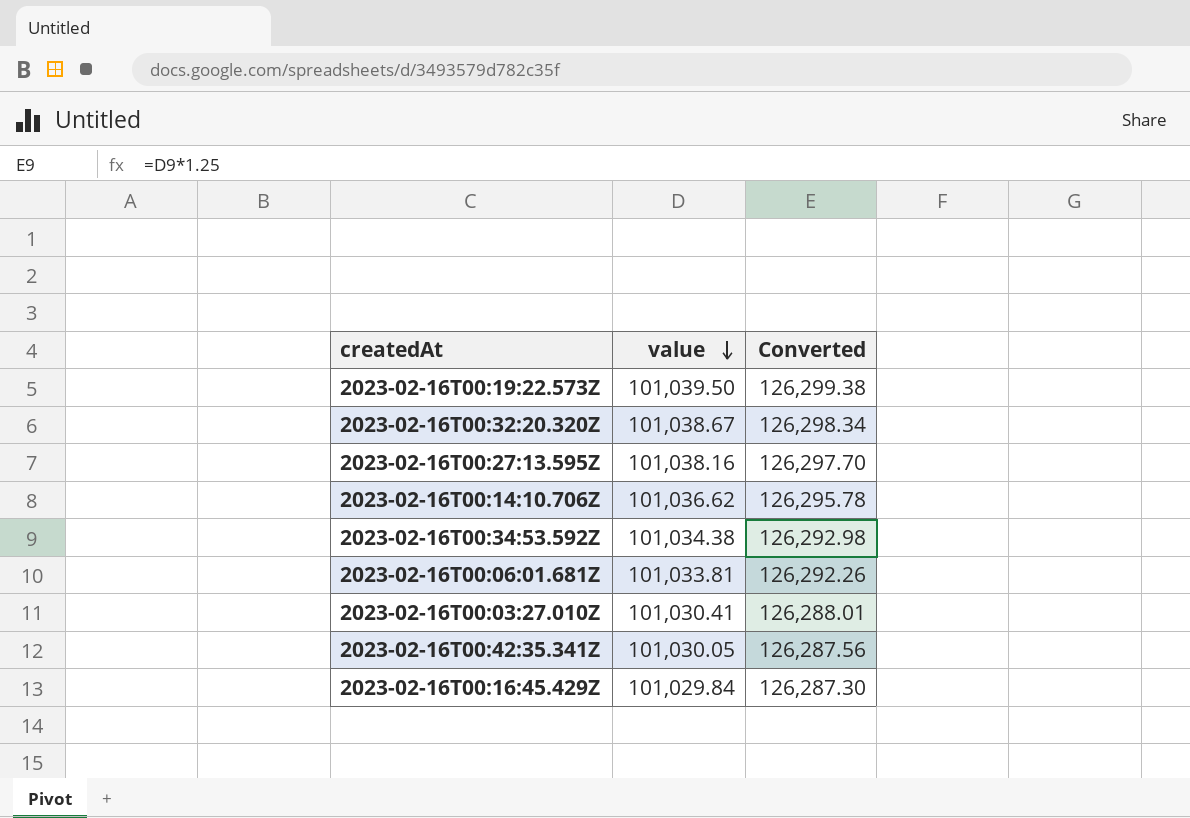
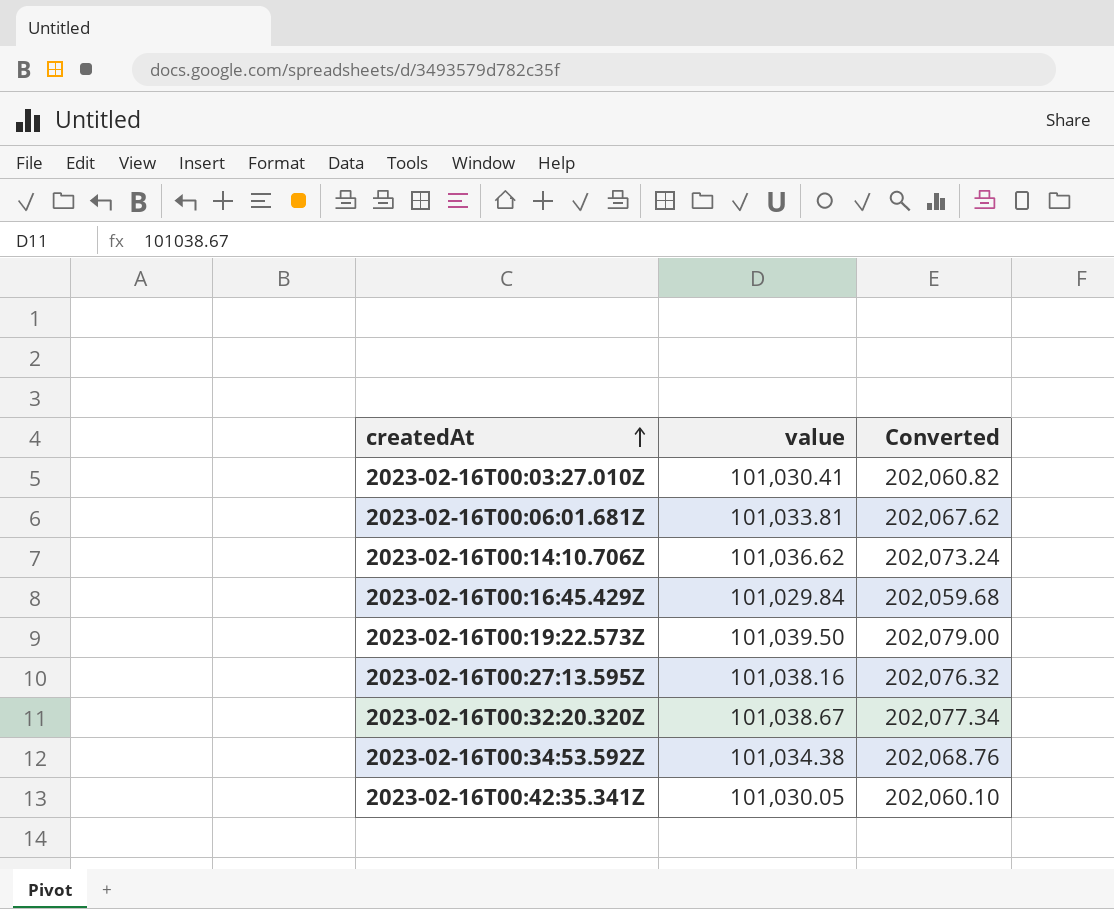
row order: value descending -> createdAt ascending
column Converted | formula: [value] * 1.25 -> [value] * 2

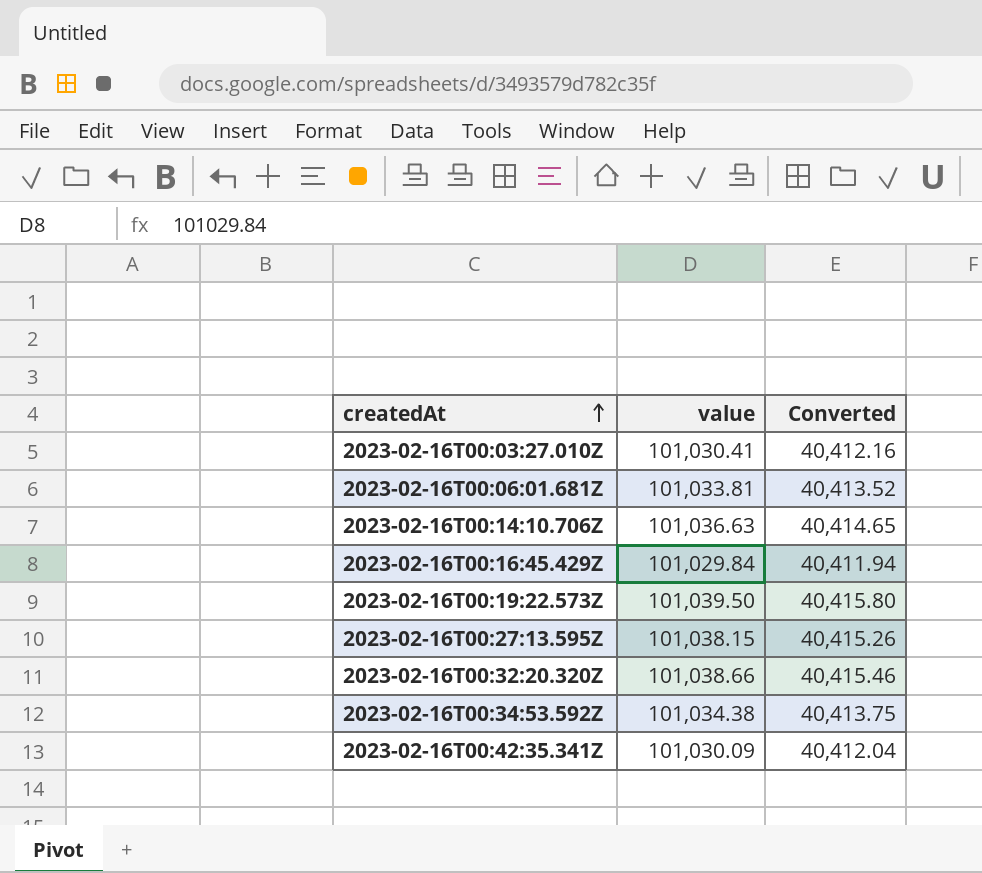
column Converted | formula: [value] * 2 -> [value] * 0.4
2023-02-16T00:14:10.706Z | value: 101,036.62 -> 101,036.63
2023-02-16T00:27:13.595Z | value: 101,038.16 -> 101,038.15
2023-02-16T00:32:20.320Z | value: 101,038.67 -> 101,038.66
2023-02-16T00:42:35.341Z | value: 101,030.05 -> 101,030.09

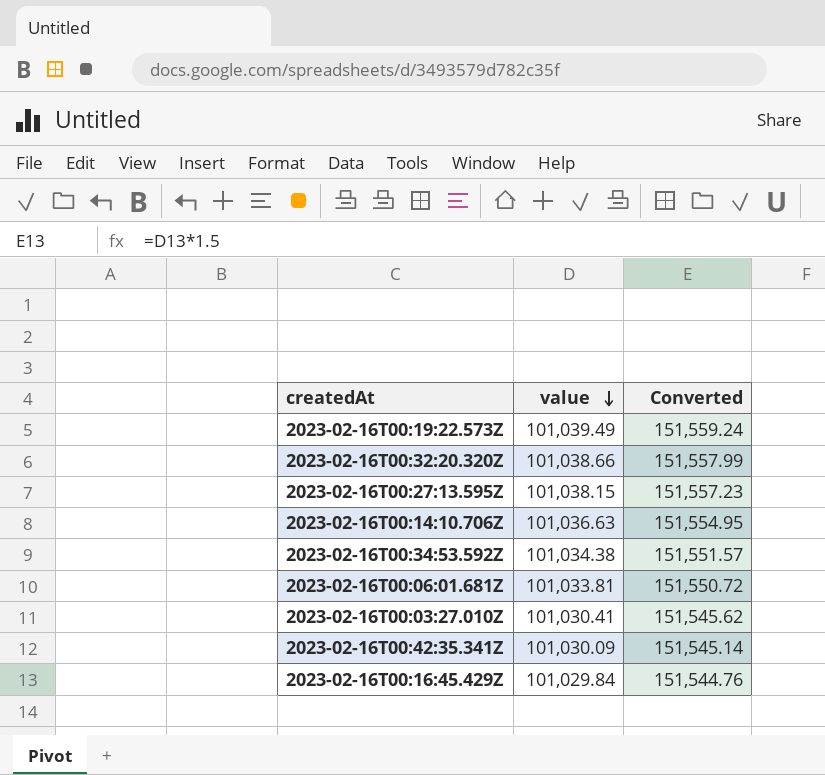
row order: createdAt ascending -> value descending
column Converted | formula: [value] * 0.4 -> [value] * 1.5
2023-02-16T00:19:22.573Z | value: 101,039.50 -> 101,039.49

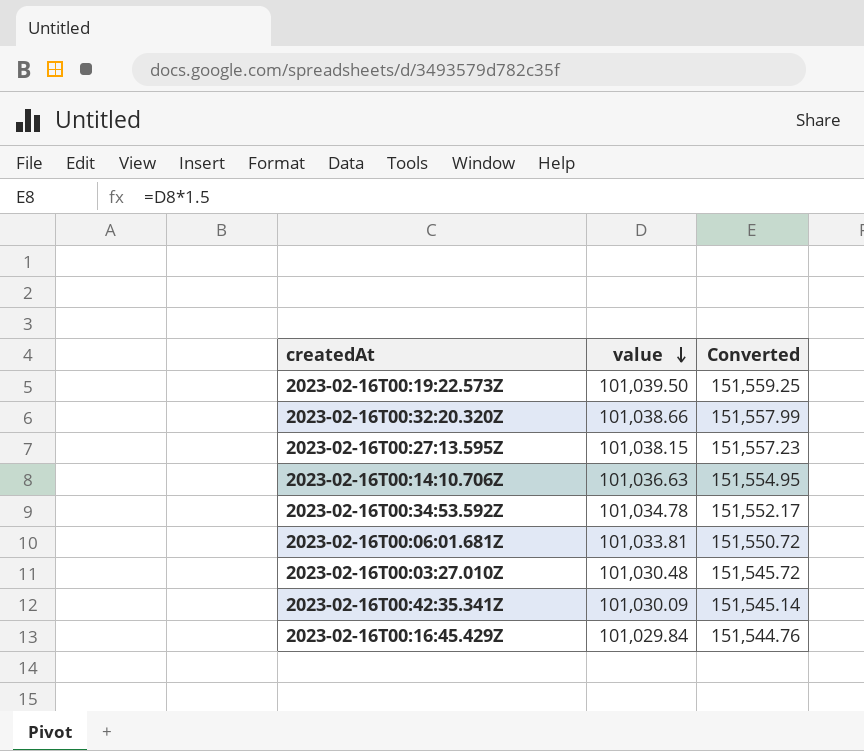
2023-02-16T00:19:22.573Z | value: 101,039.49 -> 101,039.50
2023-02-16T00:19:22.573Z | Converted: 151,559.24 -> 151,559.25
2023-02-16T00:34:53.592Z | value: 101,034.38 -> 101,034.78
2023-02-16T00:34:53.592Z | Converted: 151,551.57 -> 151,552.17
2023-02-16T00:03:27.010Z | value: 101,030.41 -> 101,030.48
2023-02-16T00:03:27.010Z | Converted: 151,545.62 -> 151,545.72

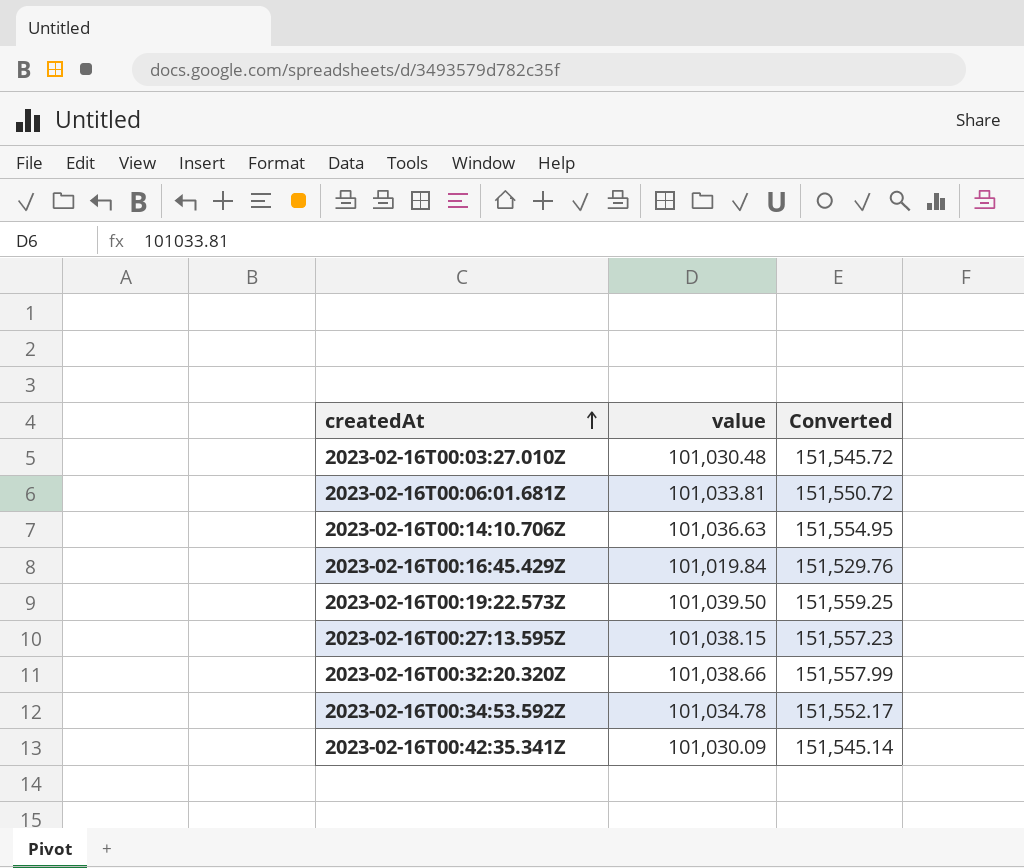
row order: value descending -> createdAt ascending
2023-02-16T00:16:45.429Z | value: 101,029.84 -> 101,019.84
2023-02-16T00:16:45.429Z | Converted: 151,544.76 -> 151,529.76

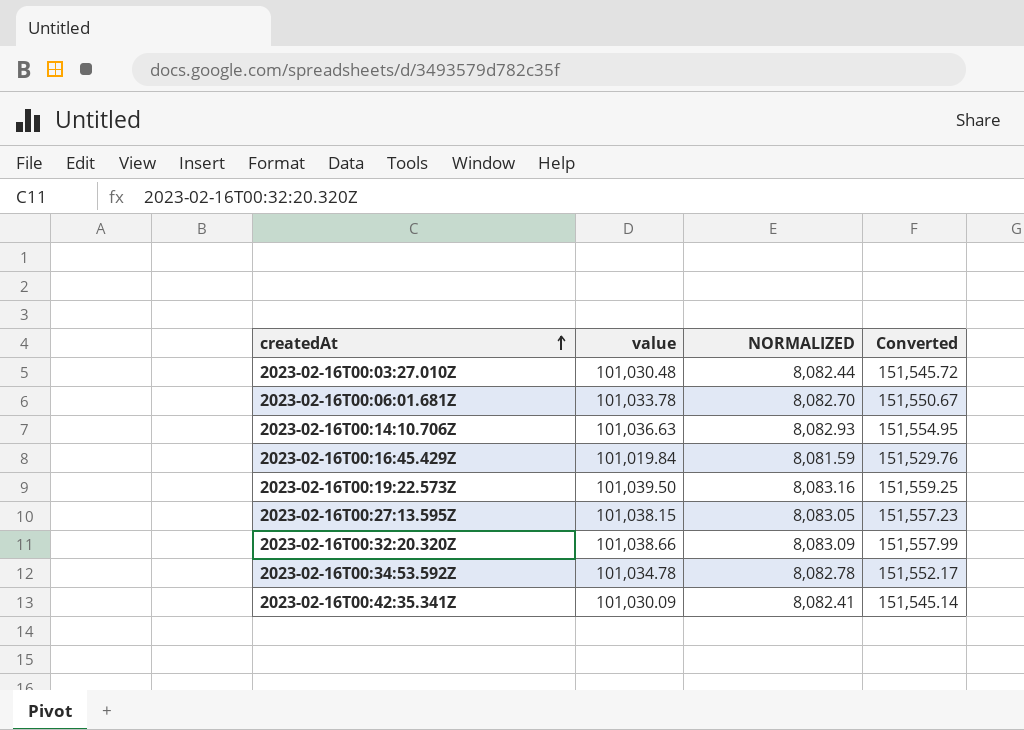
column NORMALIZED | formula: none -> [value] * 0.08
2023-02-16T00:06:01.681Z | value: 101,033.81 -> 101,033.78
2023-02-16T00:06:01.681Z | Converted: 151,550.72 -> 151,550.67

